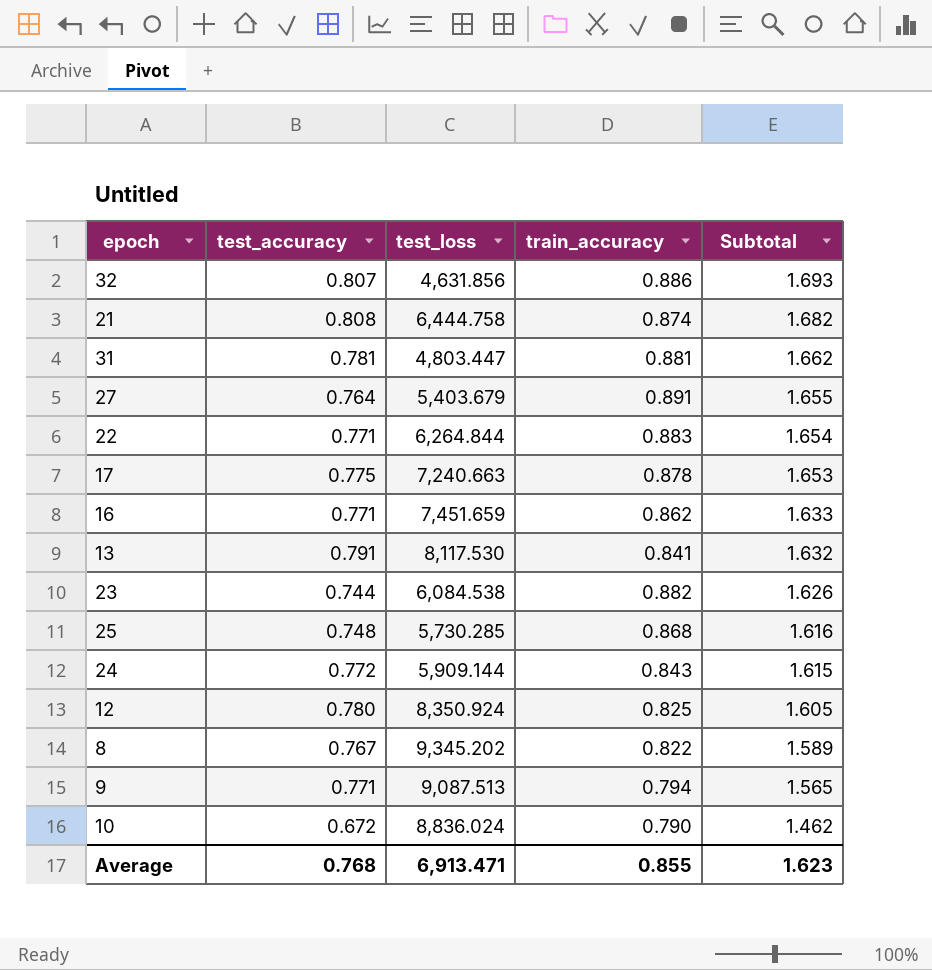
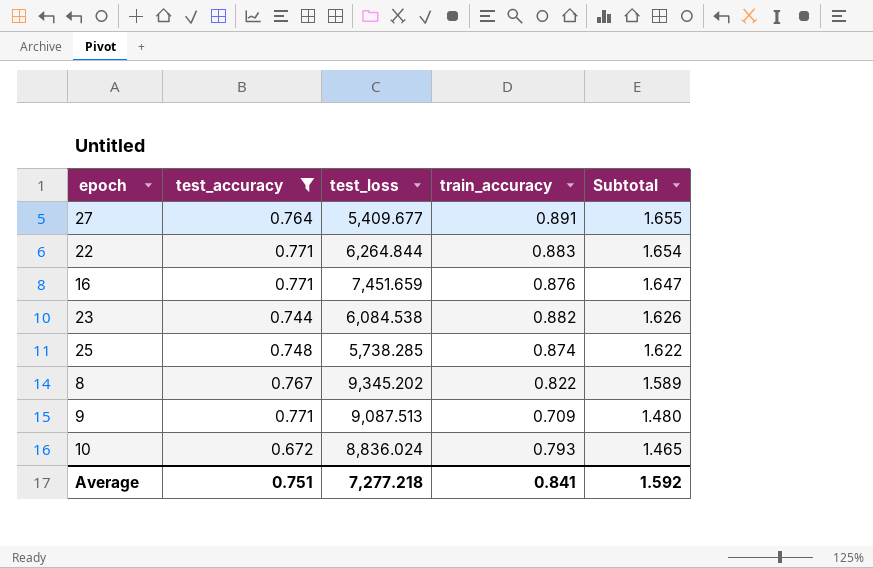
filter: none -> test_accuracy <= 0.771
27 | test_loss: 5,403.679 -> 5,409.677
16 | train_accuracy: 0.862 -> 0.876
16 | Subtotal: 1.633 -> 1.647
25 | test_loss: 5,730.285 -> 5,738.285
25 | train_accuracy: 0.868 -> 0.874
25 | Subtotal: 1.616 -> 1.622
9 | train_accuracy: 0.794 -> 0.709
9 | Subtotal: 1.565 -> 1.480
10 | train_accuracy: 0.790 -> 0.793
10 | Subtotal: 1.462 -> 1.465
Average | test_accuracy: 0.768 -> 0.751
Average | test_loss: 6,913.471 -> 7,277.218
Average | train_accuracy: 0.855 -> 0.841
Average | Subtotal: 1.623 -> 1.592

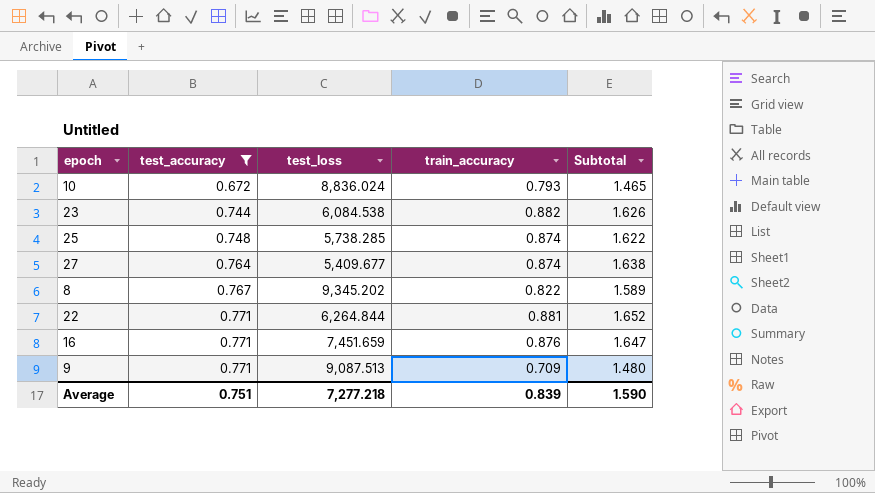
row order: Subtotal descending -> test_accuracy ascending
27 | train_accuracy: 0.891 -> 0.874
27 | Subtotal: 1.655 -> 1.638
22 | train_accuracy: 0.883 -> 0.881
22 | Subtotal: 1.654 -> 1.652
Average | train_accuracy: 0.841 -> 0.839
Average | Subtotal: 1.592 -> 1.590

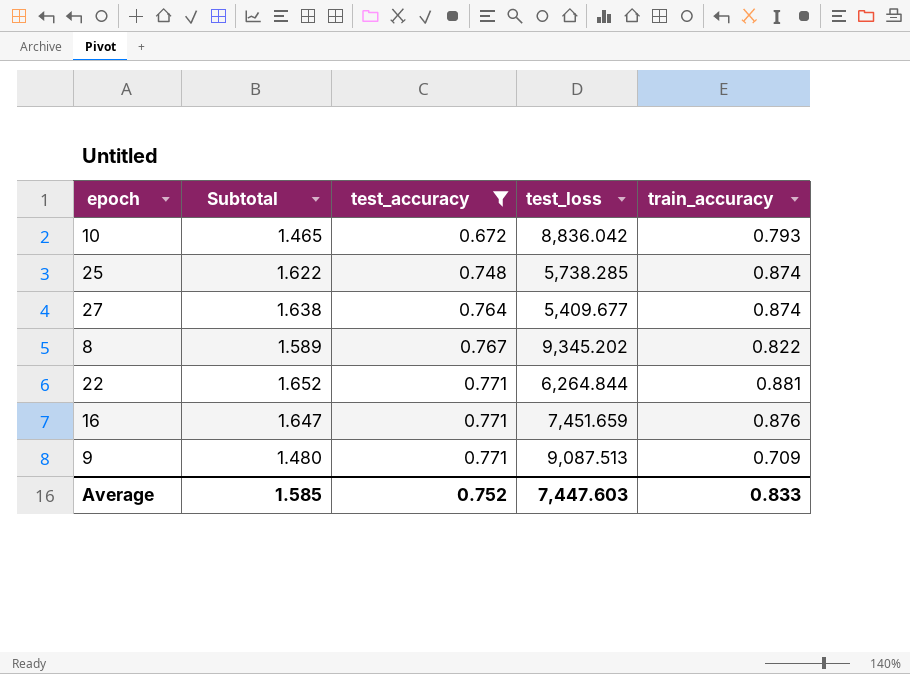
column Subtotal | position: 5 -> 2
row 23: 0.744 | 6,084.538 | 0.882 | 1.626 -> none
10 | test_loss: 8,836.024 -> 8,836.042
Average | Subtotal: 1.590 -> 1.585
Average | test_accuracy: 0.751 -> 0.752
Average | test_loss: 7,277.218 -> 7,447.603
Average | train_accuracy: 0.839 -> 0.833

